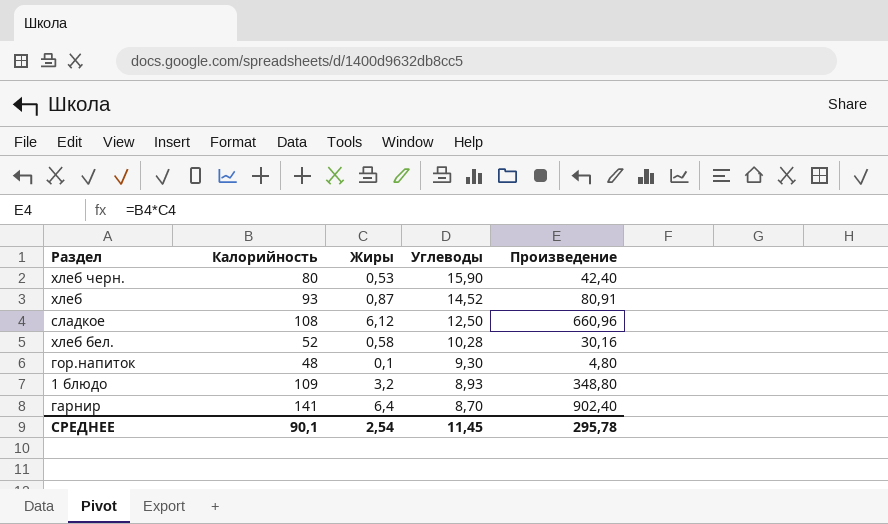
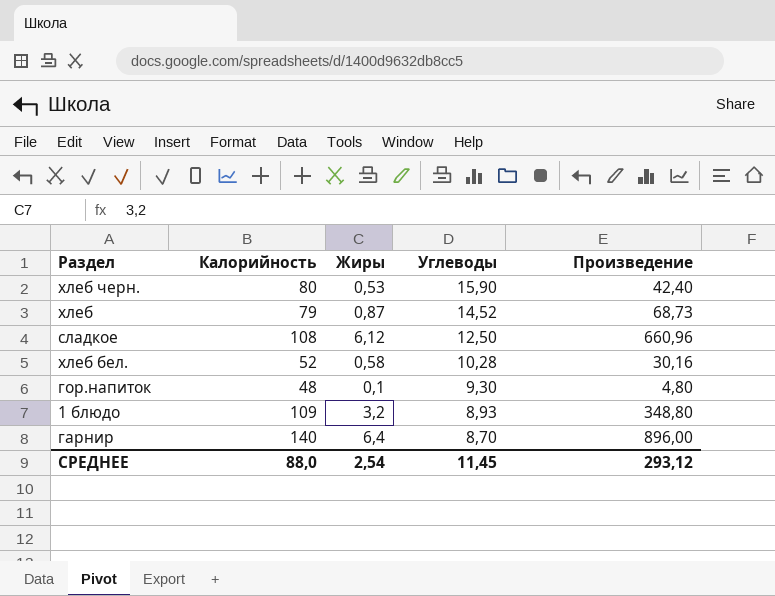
хлеб | Калорийность: 93 -> 79
хлеб | Произведение: 80,91 -> 68,73
гарнир | Калорийность: 141 -> 140
гарнир | Произведение: 902,40 -> 896,00
СРЕДНЕЕ | Калорийность: 90,1 -> 88,0
СРЕДНЕЕ | Произведение: 295,78 -> 293,12

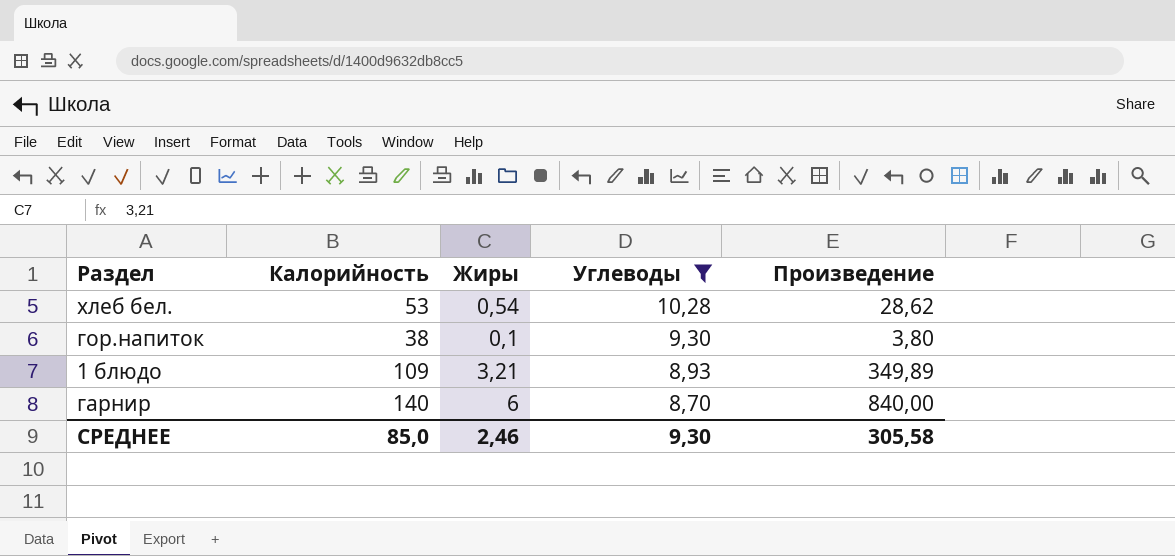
filter: none -> Углеводы <= 10,28
хлеб бел. | Калорийность: 52 -> 53
хлеб бел. | Жиры: 0,58 -> 0,54
хлеб бел. | Произведение: 30,16 -> 28,62
гор.напиток | Калорийность: 48 -> 38
гор.напиток | Произведение: 4,80 -> 3,80
1 блюдо | Жиры: 3,2 -> 3,21
1 блюдо | Произведение: 348,80 -> 349,89
гарнир | Жиры: 6,4 -> 6
гарнир | Произведение: 896,00 -> 840,00
СРЕДНЕЕ | Калорийность: 88,0 -> 85,0
СРЕДНЕЕ | Жиры: 2,54 -> 2,46
СРЕДНЕЕ | Углеводы: 11,45 -> 9,30
СРЕДНЕЕ | Произведение: 293,12 -> 305,58

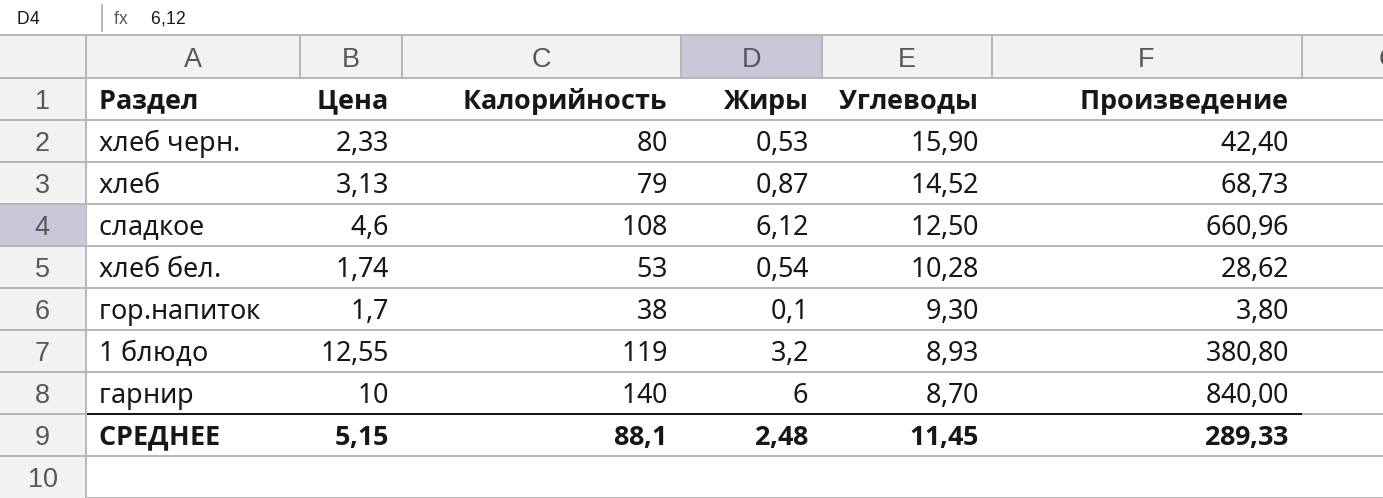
filter: Углеводы <= 10,28 -> none
column Цена | position: none -> 2
1 блюдо | Калорийность: 109 -> 119
1 блюдо | Жиры: 3,21 -> 3,2
1 блюдо | Произведение: 349,89 -> 380,80
СРЕДНЕЕ | Калорийность: 85,0 -> 88,1
СРЕДНЕЕ | Жиры: 2,46 -> 2,48
СРЕДНЕЕ | Углеводы: 9,30 -> 11,45
СРЕДНЕЕ | Произведение: 305,58 -> 289,33

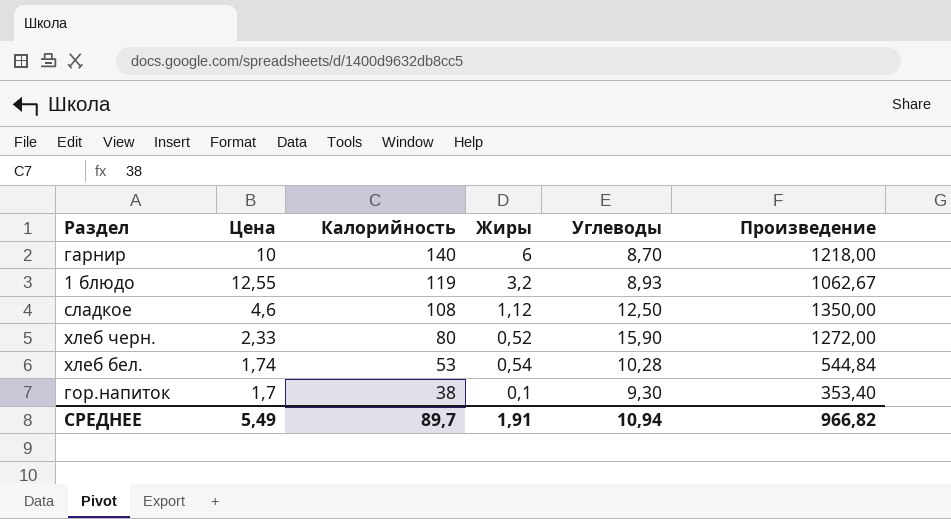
row order: Углеводы descending -> Калорийность descending
column Произведение | formula: [Калорийность] * [Жиры] -> [Калорийность] * [Углеводы]
row хлеб: 3,13 | 79 | 0,87 | 14,52 | 68,73 -> none
сладкое | Жиры: 6,12 -> 1,12
хлеб черн. | Жиры: 0,53 -> 0,52
СРЕДНЕЕ | Цена: 5,15 -> 5,49
СРЕДНЕЕ | Калорийность: 88,1 -> 89,7
СРЕДНЕЕ | Жиры: 2,48 -> 1,91
СРЕДНЕЕ | Углеводы: 11,45 -> 10,94
СРЕДНЕЕ | Произведение: 289,33 -> 966,82

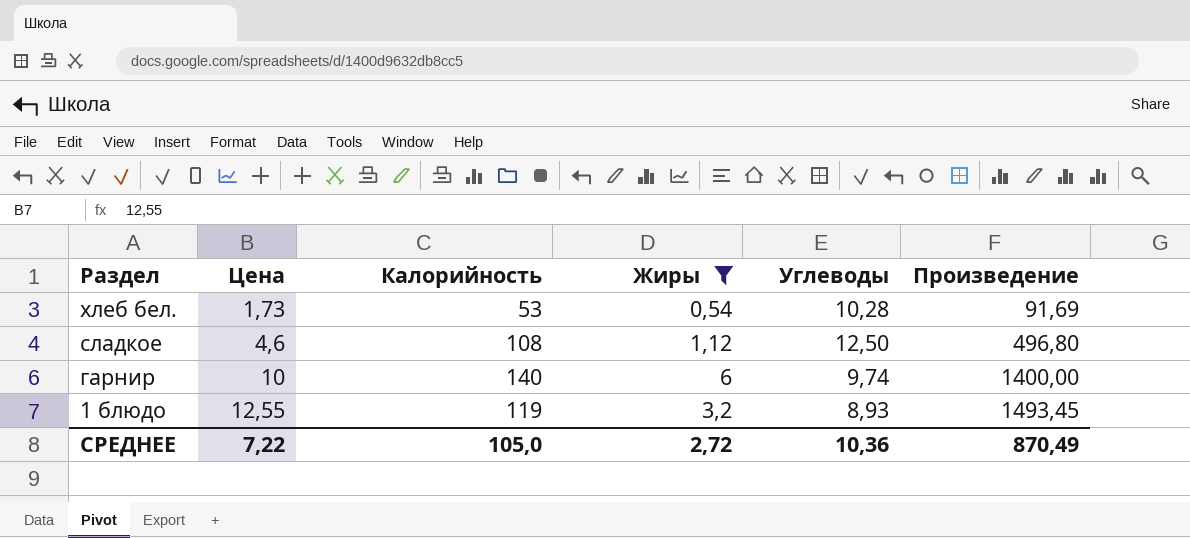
filter: none -> Жиры >= 0,54
row order: Калорийность descending -> Раздел descending
column Произведение | formula: [Калорийность] * [Углеводы] -> [Цена] * [Калорийность]
хлеб бел. | Цена: 1,74 -> 1,73
гарнир | Углеводы: 8,70 -> 9,74
СРЕДНЕЕ | Цена: 5,49 -> 7,22
СРЕДНЕЕ | Калорийность: 89,7 -> 105,0
СРЕДНЕЕ | Жиры: 1,91 -> 2,72
СРЕДНЕЕ | Углеводы: 10,94 -> 10,36
СРЕДНЕЕ | Произведение: 966,82 -> 870,49

